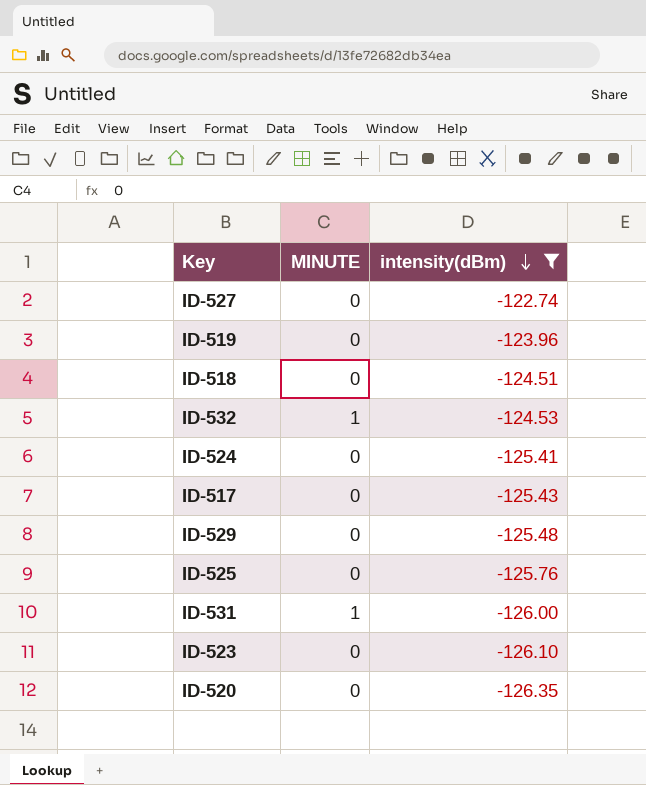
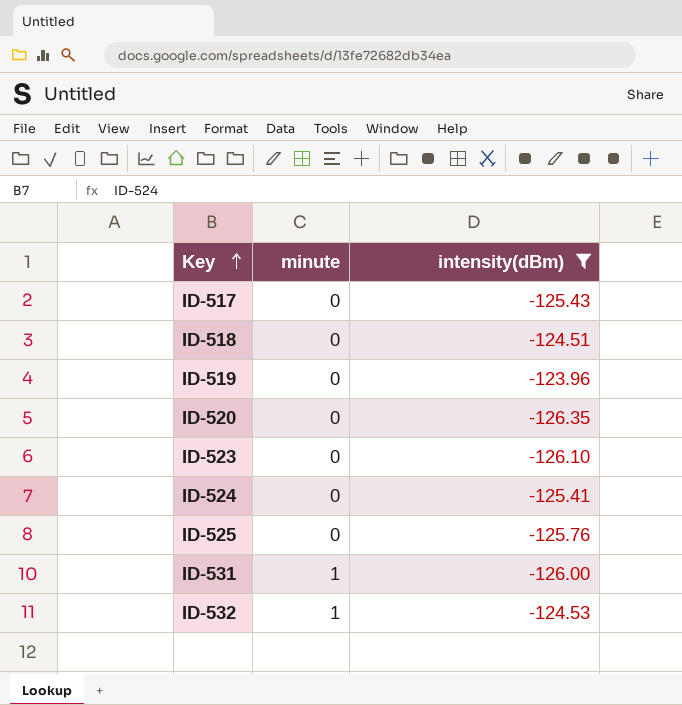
row order: intensity(dBm) descending -> Key ascending
column name: MINUTE -> minute
row ID-527: 0 | -122.74 -> none
row ID-529: 0 | -125.48 -> none

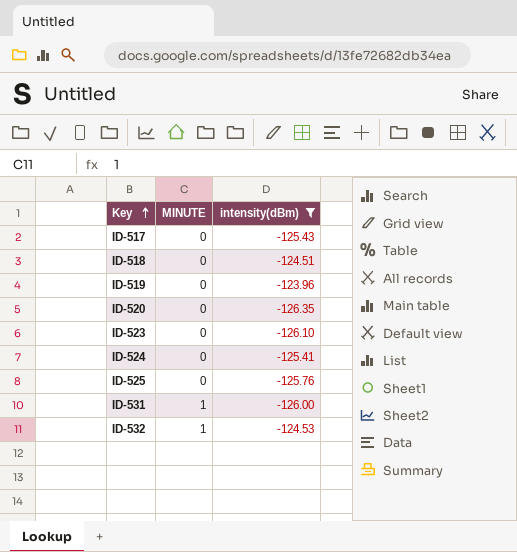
column name: minute -> MINUTE

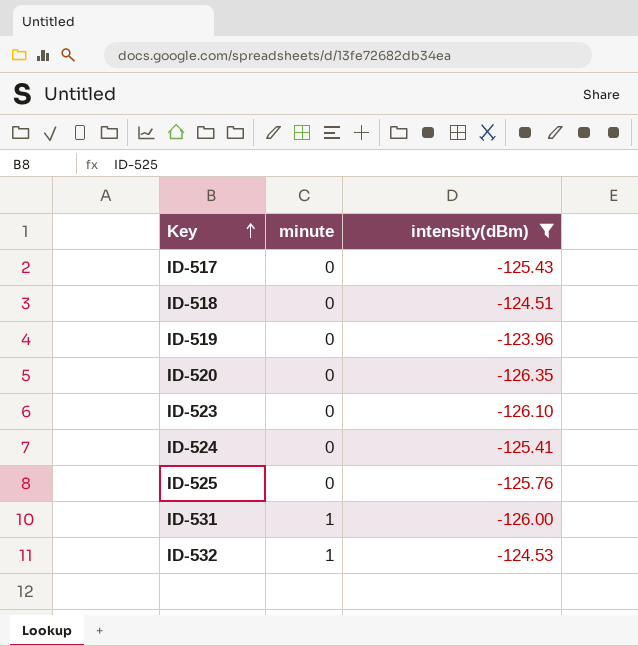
column name: MINUTE -> minute

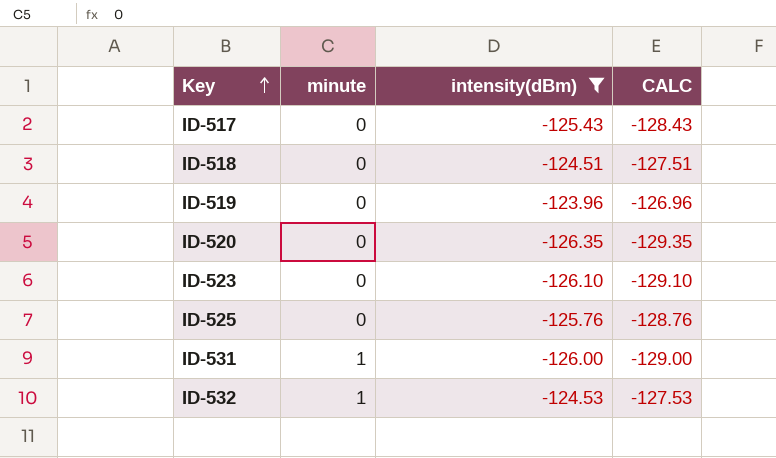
column CALC | formula: none -> [intensity(dBm)] - 3
row ID-524: 0 | -125.41 -> none

